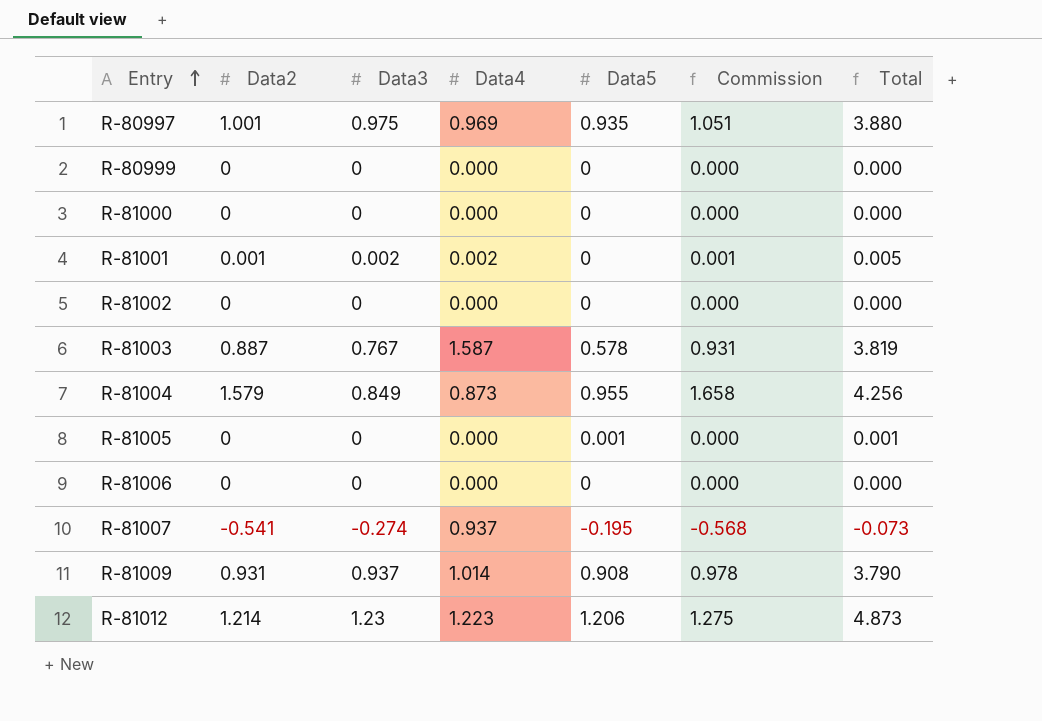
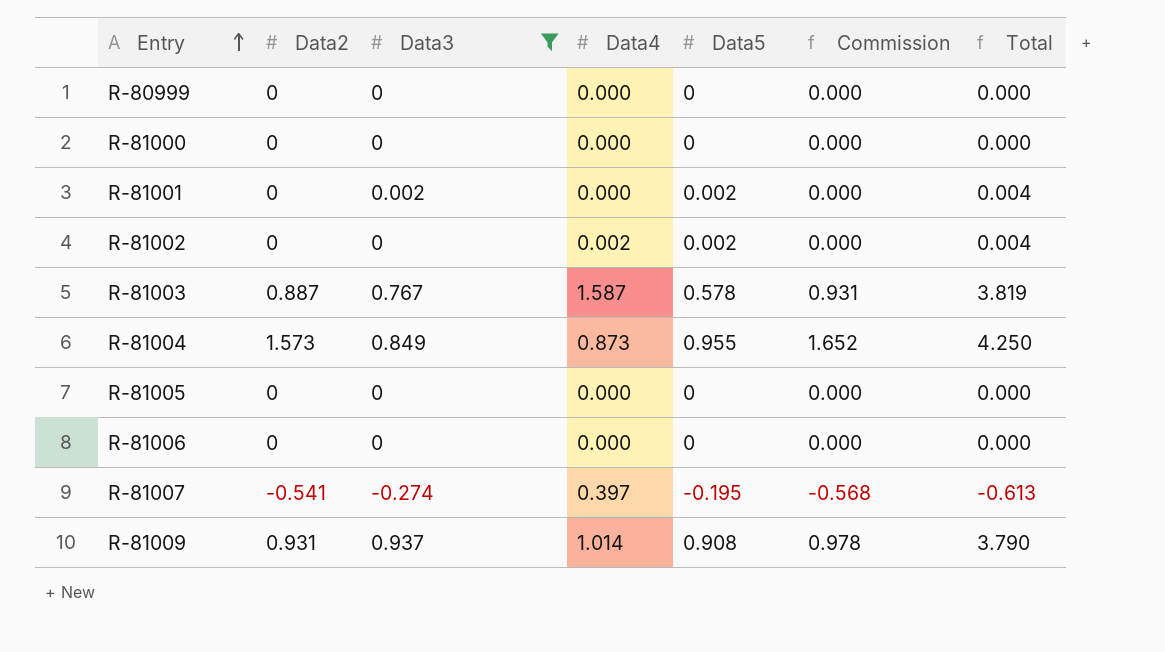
filter: none -> Data3 <= 0.937
R-81001 | Data2: 0.001 -> 0
R-81001 | Data4: 0.002 -> 0.000
R-81001 | Data5: 0 -> 0.002
R-81001 | Commission: 0.001 -> 0.000
R-81001 | Total: 0.005 -> 0.004
R-81002 | Data4: 0.000 -> 0.002
R-81002 | Data5: 0 -> 0.002
R-81002 | Total: 0.000 -> 0.004
R-81004 | Data2: 1.579 -> 1.573
R-81004 | Commission: 1.658 -> 1.652
R-81004 | Total: 4.256 -> 4.250
R-81005 | Data5: 0.001 -> 0
R-81005 | Total: 0.001 -> 0.000
R-81007 | Data4: 0.937 -> 0.397
R-81007 | Total: -0.073 -> -0.613

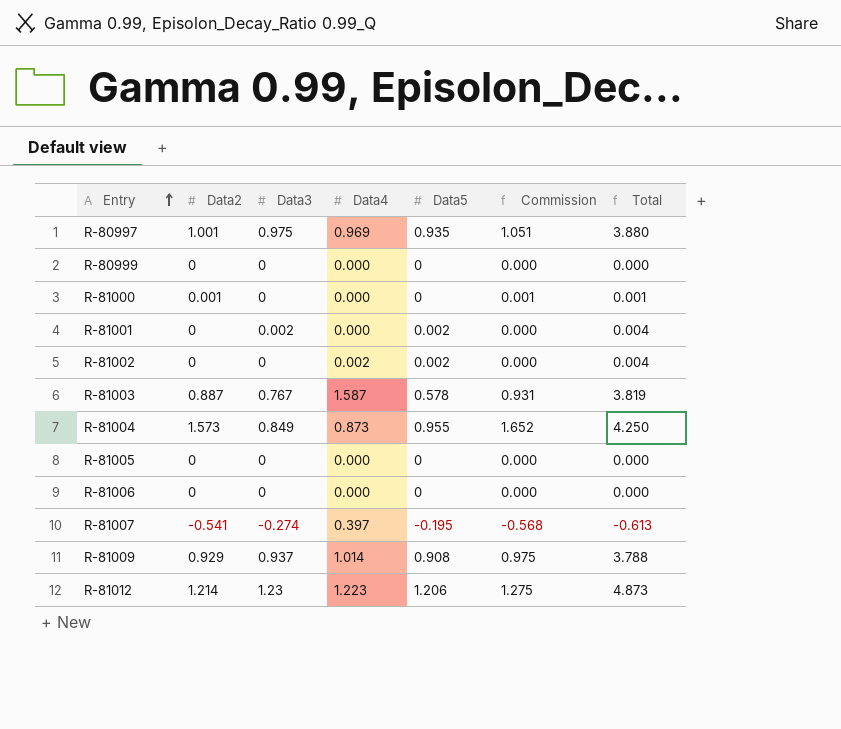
filter: Data3 <= 0.937 -> none
R-81000 | Data2: 0 -> 0.001
R-81000 | Commission: 0.000 -> 0.001
R-81000 | Total: 0.000 -> 0.001
R-81009 | Data2: 0.931 -> 0.929
R-81009 | Commission: 0.978 -> 0.975
R-81009 | Total: 3.790 -> 3.788

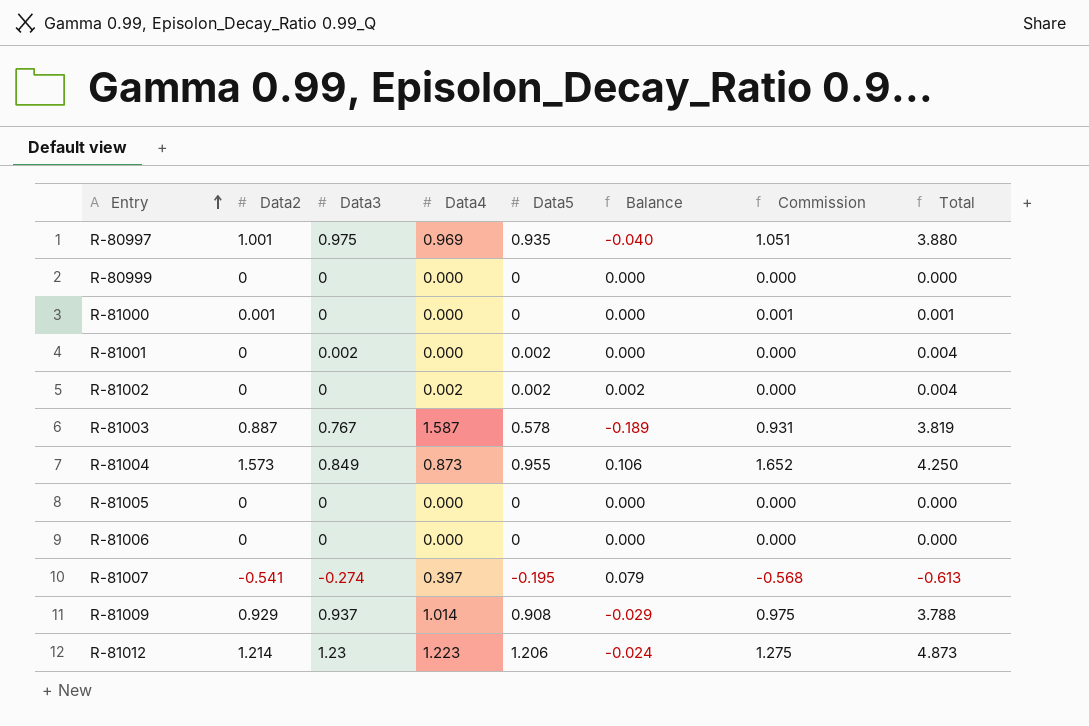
column Balance | formula: none -> [Data5] - [Data3]

